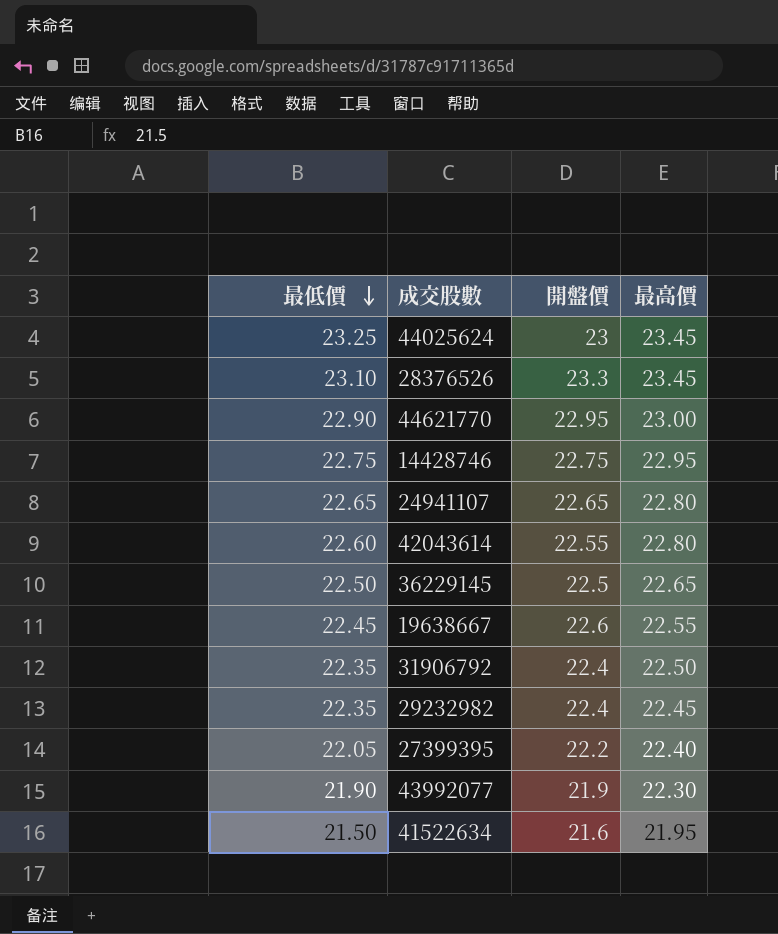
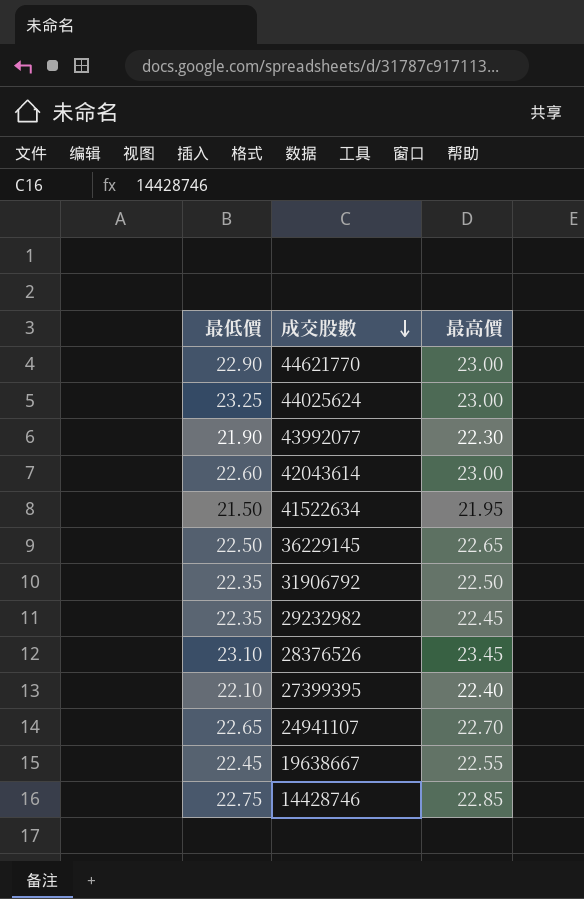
row order: 最低價 descending -> 成交股數 descending
column 開盤價 | position: 3 -> none
44025624 | 最高價: 23.45 -> 23.00
42043614 | 最高價: 22.80 -> 23.00
27399395 | 最低價: 22.05 -> 22.10
24941107 | 最高價: 22.80 -> 22.70
14428746 | 最高價: 22.95 -> 22.85

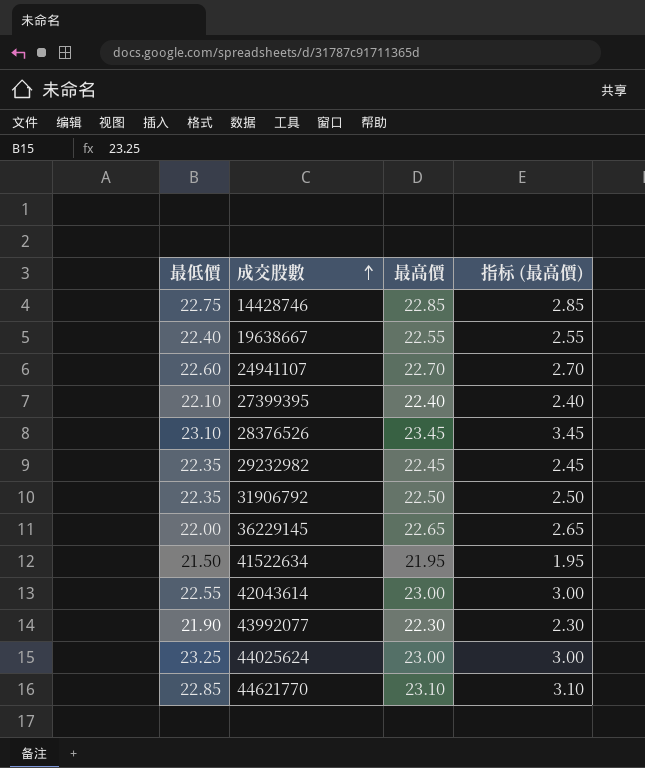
row order: 成交股數 descending -> 成交股數 ascending
column 指标 (最高價) | formula: none -> [最高價] - 20
19638667 | 最低價: 22.45 -> 22.40
24941107 | 最低價: 22.65 -> 22.60
36229145 | 最低價: 22.50 -> 22.00
42043614 | 最低價: 22.60 -> 22.55
44621770 | 最低價: 22.90 -> 22.85
44621770 | 最高價: 23.00 -> 23.10

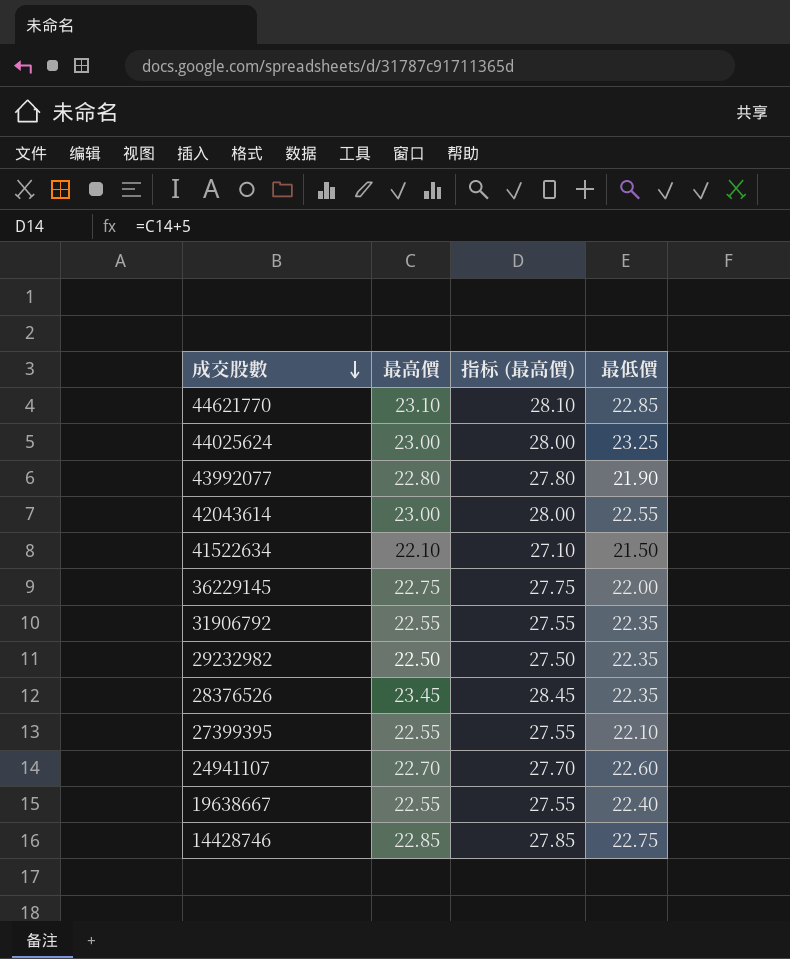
row order: 成交股數 ascending -> 成交股數 descending
column 指标 (最高價) | formula: [最高價] - 20 -> [最高價] + 5
column 最低價 | position: 1 -> 4
43992077 | 最高價: 22.30 -> 22.80
41522634 | 最高價: 21.95 -> 22.10
36229145 | 最高價: 22.65 -> 22.75
31906792 | 最高價: 22.50 -> 22.55
29232982 | 最高價: 22.45 -> 22.50
28376526 | 最低價: 23.10 -> 22.35
27399395 | 最高價: 22.40 -> 22.55

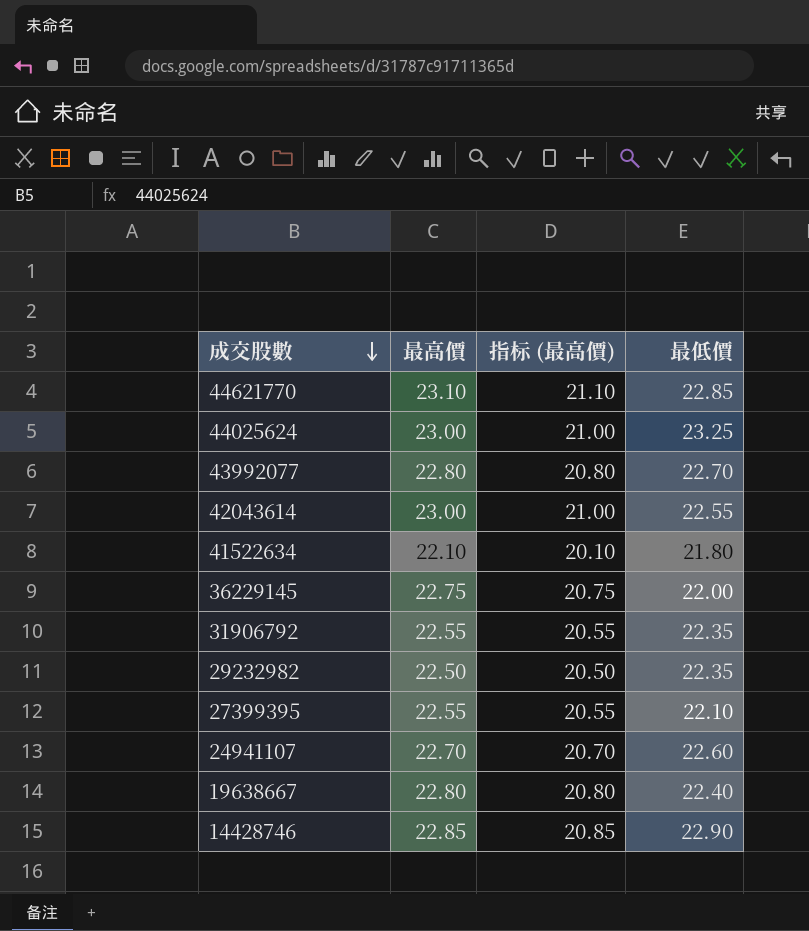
column 指标 (最高價) | formula: [最高價] + 5 -> [最高價] - 2
row 28376526: 23.45 | 28.45 | 22.35 -> none
43992077 | 最低價: 21.90 -> 22.70
41522634 | 最低價: 21.50 -> 21.80
19638667 | 最高價: 22.55 -> 22.80
14428746 | 最低價: 22.75 -> 22.90

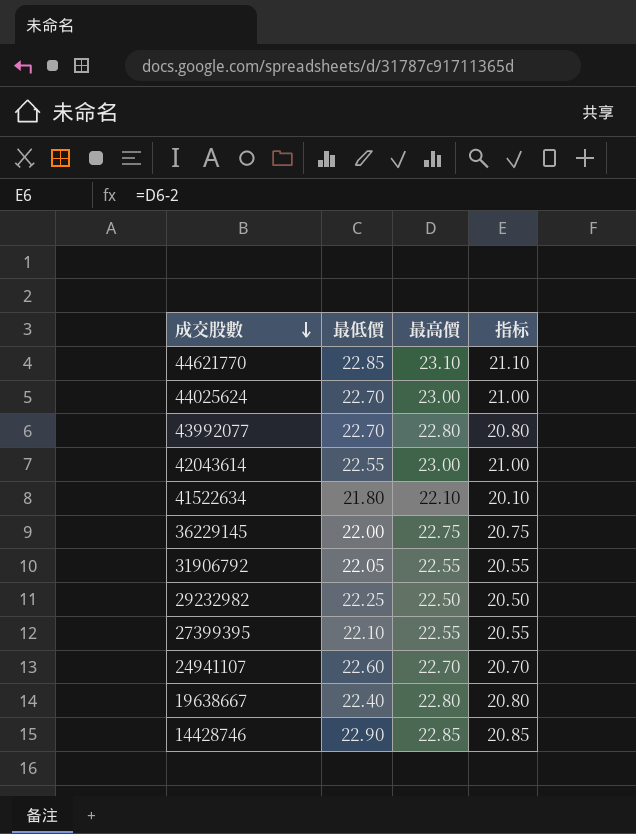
column 最低價 | position: 4 -> 2
column name: 指标 (最高價) -> 指标
44025624 | 最低價: 23.25 -> 22.70
31906792 | 最低價: 22.35 -> 22.05
29232982 | 最低價: 22.35 -> 22.25

